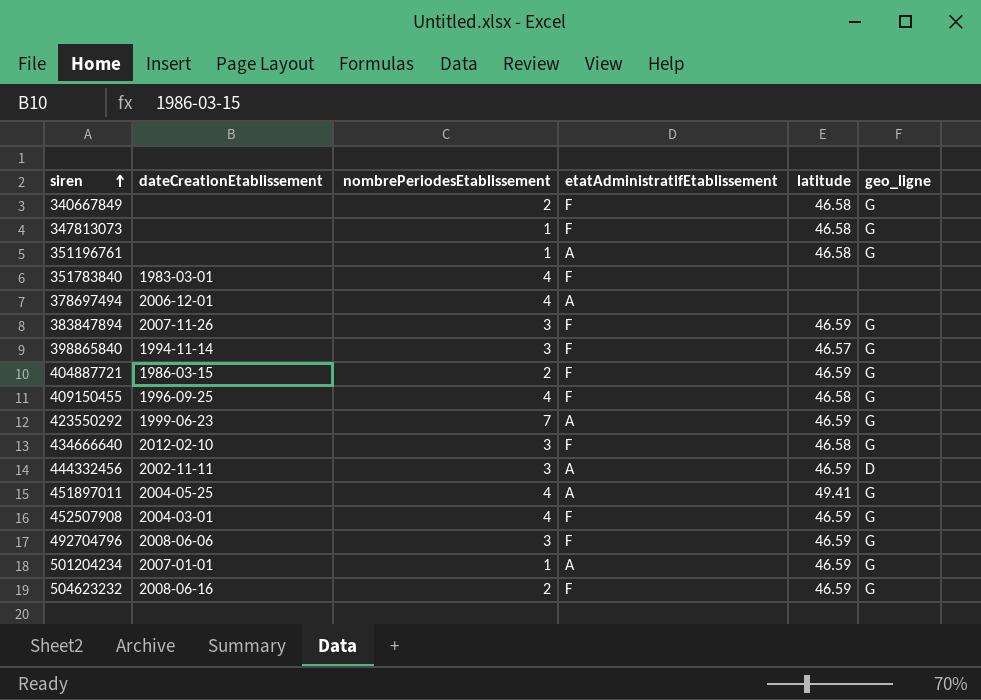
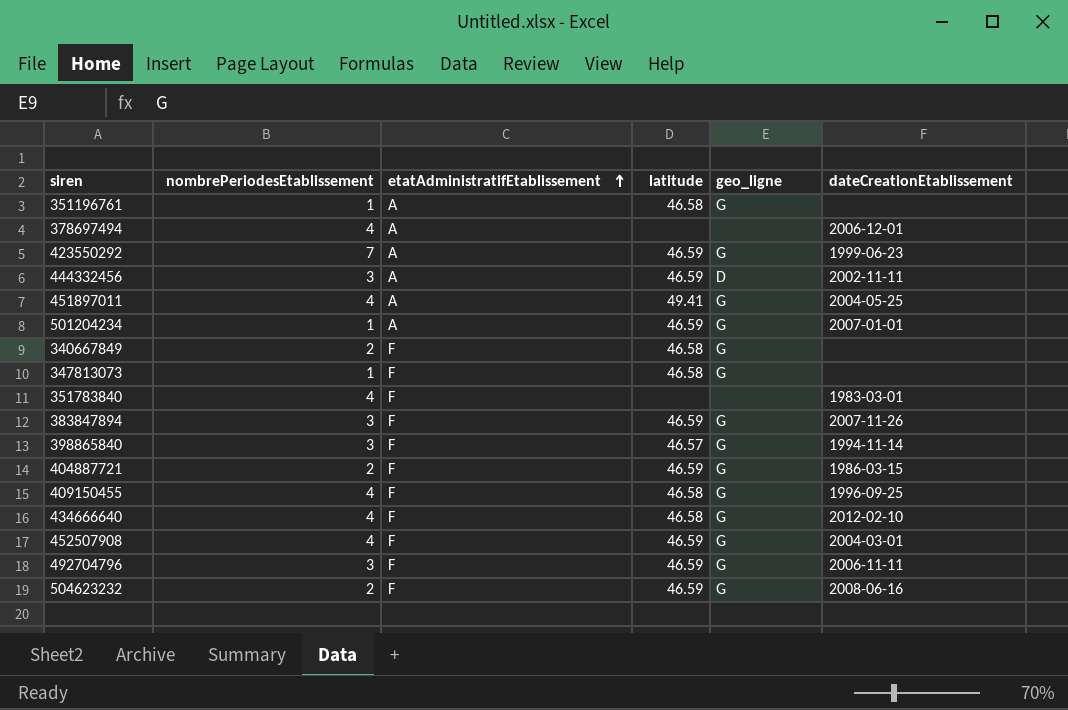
row order: siren ascending -> etatAdministratifEtablissement ascending
column dateCreationEtablissement | position: 2 -> 6
434666640 | nombrePeriodesEtablissement: 3 -> 4
492704796 | dateCreationEtablissement: 2008-06-06 -> 2006-11-11

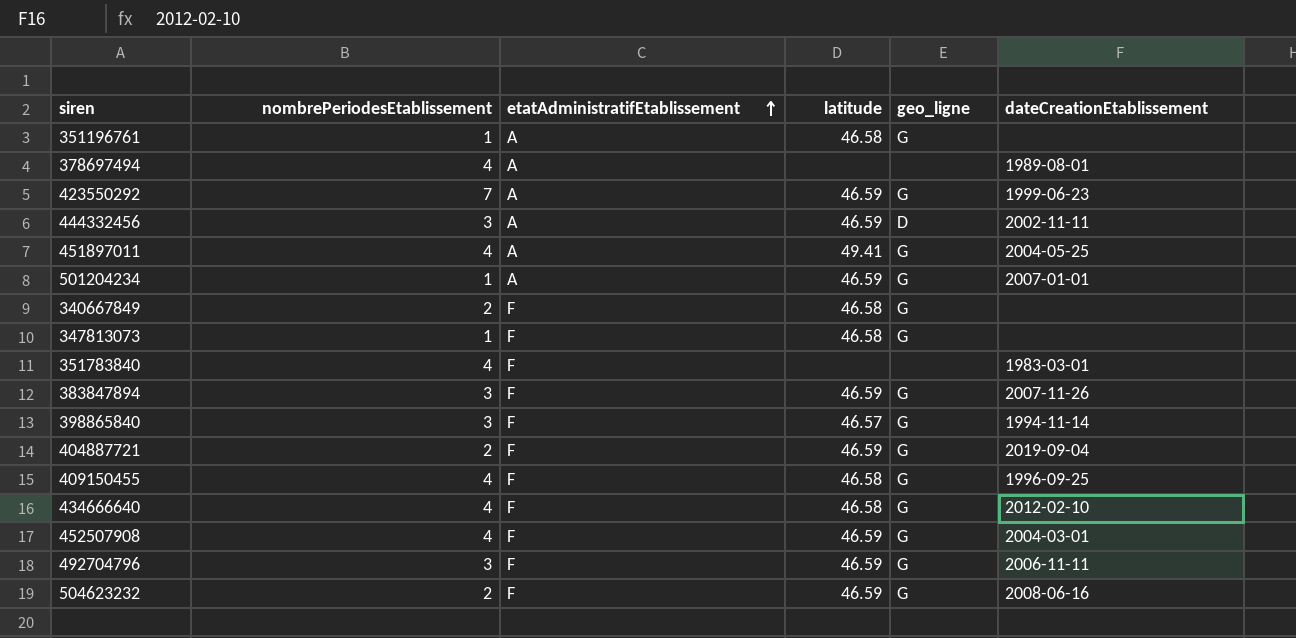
378697494 | dateCreationEtablissement: 2006-12-01 -> 1989-08-01
404887721 | dateCreationEtablissement: 1986-03-15 -> 2019-09-04

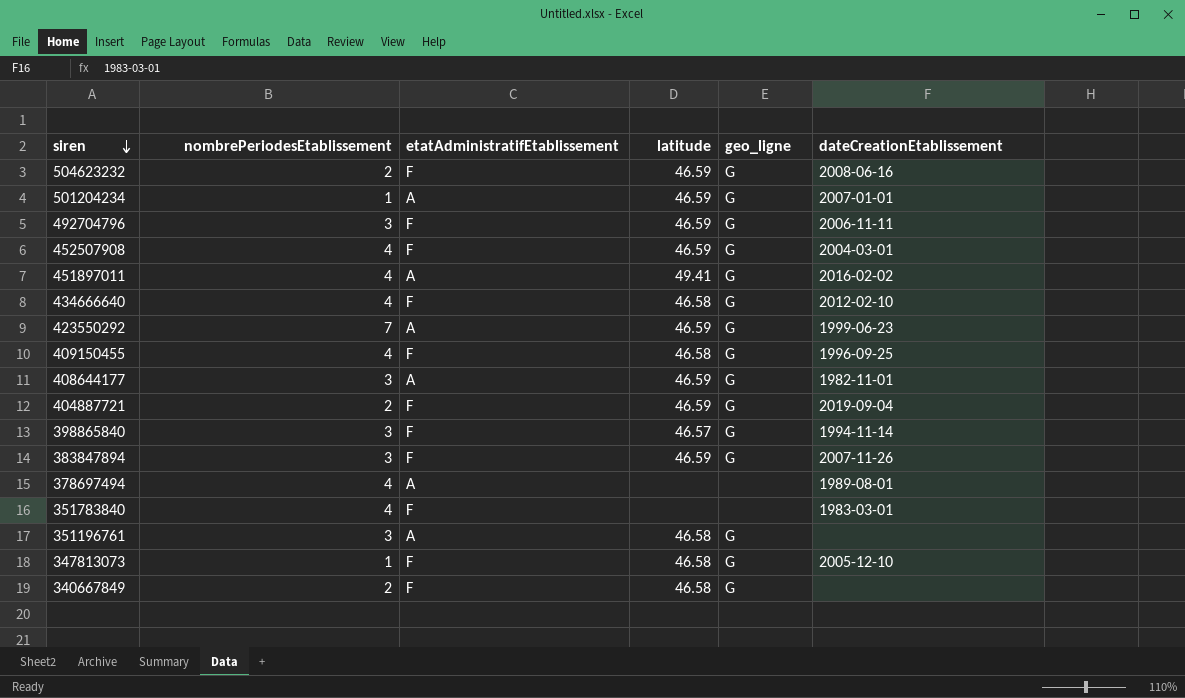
row order: etatAdministratifEtablissement ascending -> siren descending
row 444332456: 3 | A | 46.59 | D | 2002-11-11 -> none
451897011 | dateCreationEtablissement: 2004-05-25 -> 2016-02-02
row 408644177: none -> 3 | A | 46.59 | G | 1982-11-01
351196761 | nombrePeriodesEtablissement: 1 -> 3
347813073 | dateCreationEtablissement: none -> 2005-12-10

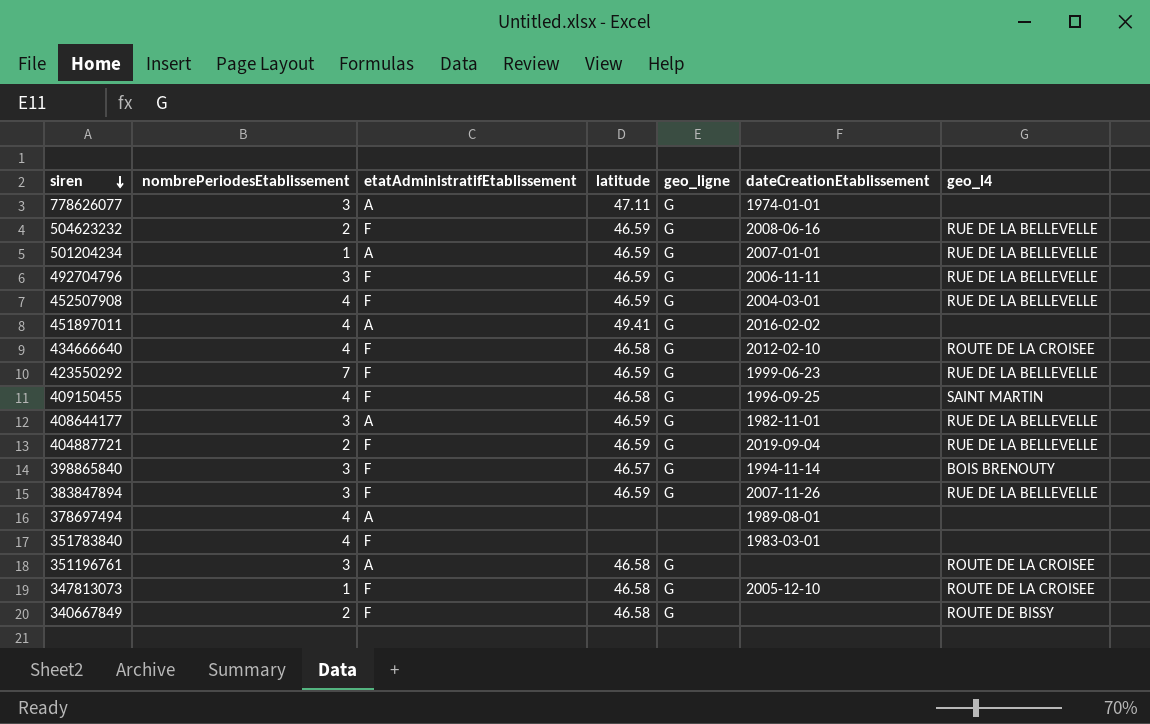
column geo_l4 | position: none -> 7
row 778626077: none -> 3 | A | 47.11 | G | 1974-01-01 | none
423550292 | etatAdministratifEtablissement: A -> F

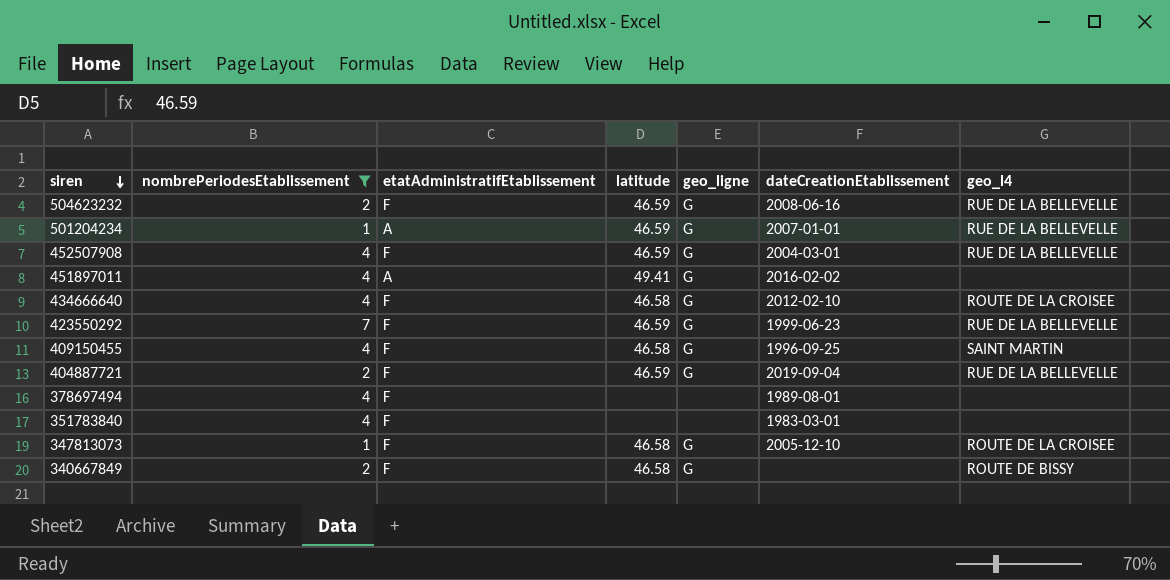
filter: none -> nombrePeriodesEtablissement != 3
378697494 | etatAdministratifEtablissement: A -> F

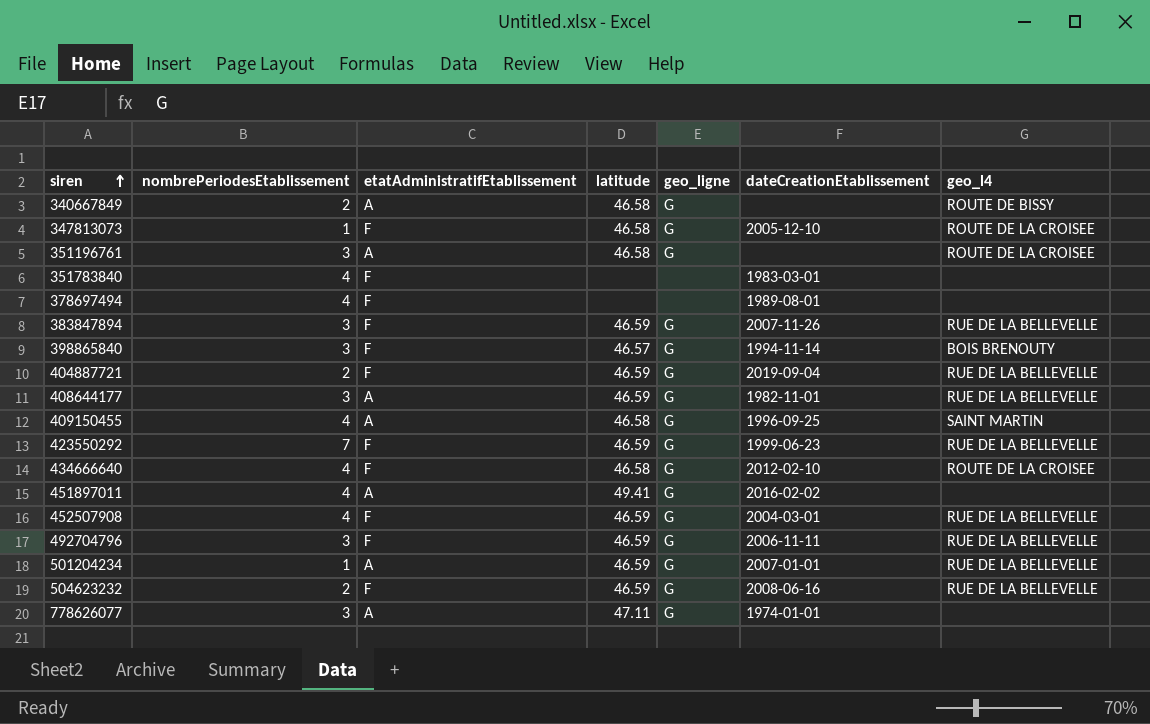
filter: nombrePeriodesEtablissement != 3 -> none
row order: siren descending -> siren ascending
340667849 | etatAdministratifEtablissement: F -> A
409150455 | etatAdministratifEtablissement: F -> A

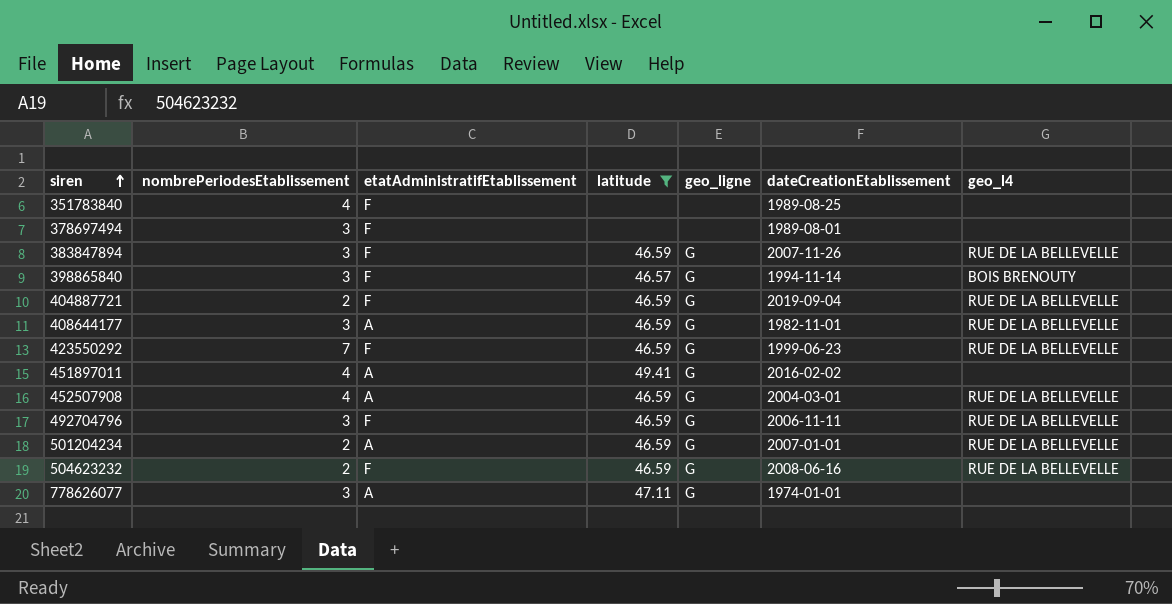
filter: none -> latitude != 46.58
351783840 | dateCreationEtablissement: 1983-03-01 -> 1989-08-25
378697494 | nombrePeriodesEtablissement: 4 -> 3
452507908 | etatAdministratifEtablissement: F -> A
501204234 | nombrePeriodesEtablissement: 1 -> 2

